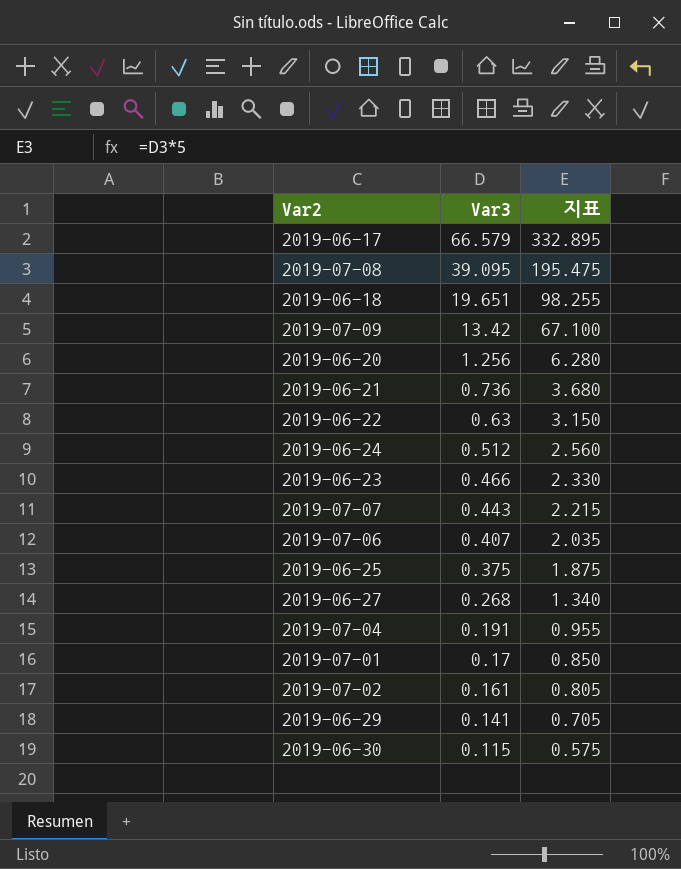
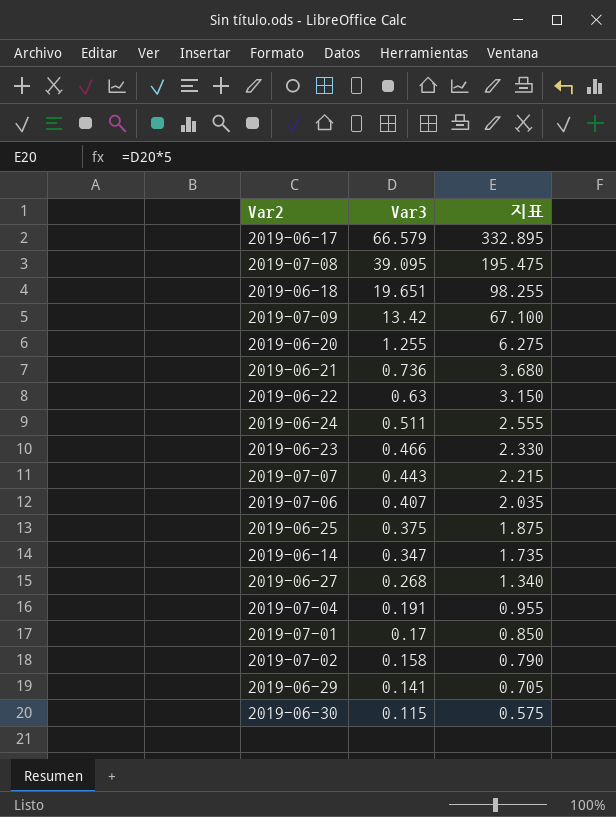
2019-06-20 | Var3: 1.256 -> 1.255
2019-06-20 | 지표: 6.280 -> 6.275
2019-06-24 | Var3: 0.512 -> 0.511
2019-06-24 | 지표: 2.560 -> 2.555
row 2019-06-14: none -> 0.347 | 1.735
2019-07-02 | Var3: 0.161 -> 0.158
2019-07-02 | 지표: 0.805 -> 0.790

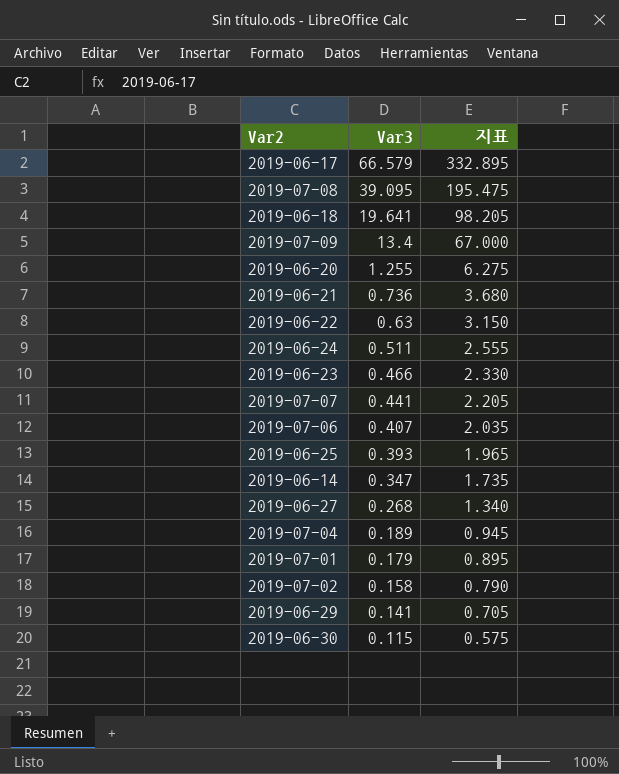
2019-06-18 | Var3: 19.651 -> 19.641
2019-06-18 | 지표: 98.255 -> 98.205
2019-07-09 | Var3: 13.42 -> 13.4
2019-07-09 | 지표: 67.100 -> 67.000
2019-07-07 | Var3: 0.443 -> 0.441
2019-07-07 | 지표: 2.215 -> 2.205
2019-06-25 | Var3: 0.375 -> 0.393
2019-06-25 | 지표: 1.875 -> 1.965
2019-07-04 | Var3: 0.191 -> 0.189
2019-07-04 | 지표: 0.955 -> 0.945
2019-07-01 | Var3: 0.17 -> 0.179
2019-07-01 | 지표: 0.850 -> 0.895

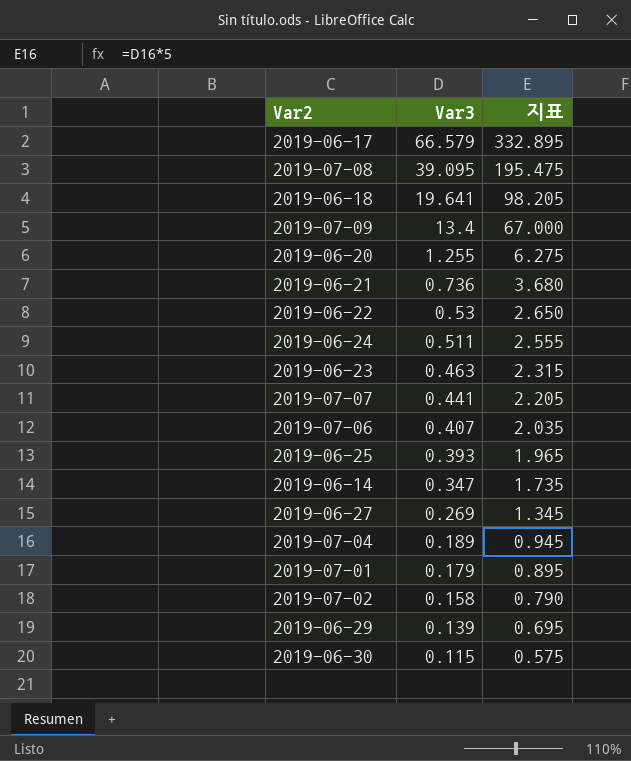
2019-06-22 | Var3: 0.63 -> 0.53
2019-06-22 | 지표: 3.150 -> 2.650
2019-06-23 | Var3: 0.466 -> 0.463
2019-06-23 | 지표: 2.330 -> 2.315
2019-06-27 | Var3: 0.268 -> 0.269
2019-06-27 | 지표: 1.340 -> 1.345
2019-06-29 | Var3: 0.141 -> 0.139
2019-06-29 | 지표: 0.705 -> 0.695

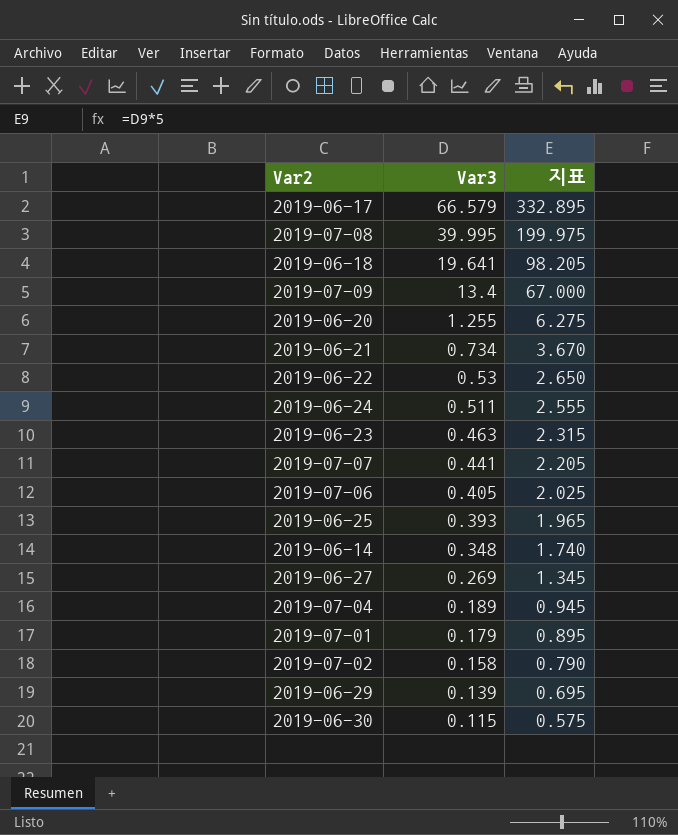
2019-07-08 | Var3: 39.095 -> 39.995
2019-07-08 | 지표: 195.475 -> 199.975
2019-06-21 | Var3: 0.736 -> 0.734
2019-06-21 | 지표: 3.680 -> 3.670
2019-07-06 | Var3: 0.407 -> 0.405
2019-07-06 | 지표: 2.035 -> 2.025
2019-06-14 | Var3: 0.347 -> 0.348
2019-06-14 | 지표: 1.735 -> 1.740

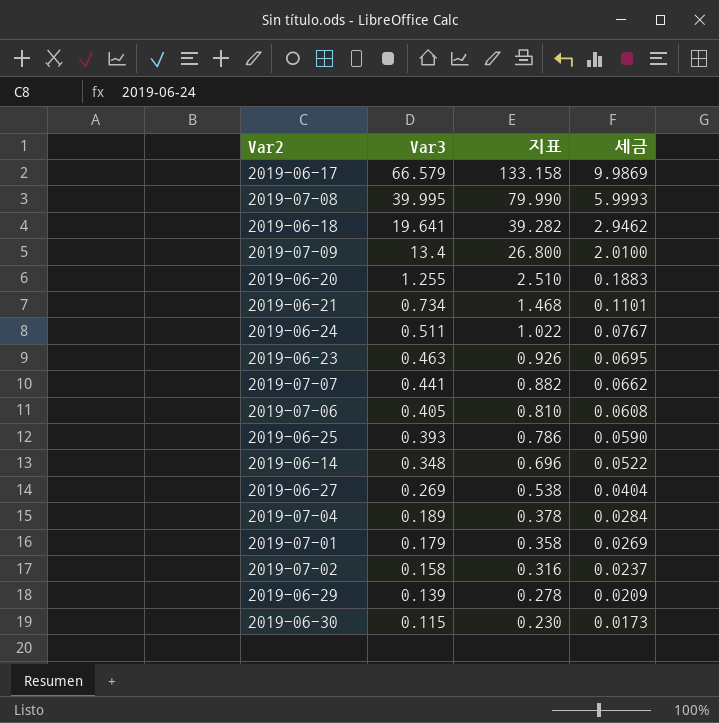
column 지표 | formula: [Var3] * 5 -> [Var3] * 2
column 세금 | formula: none -> [Var3] * 0.15
row 2019-06-22: 0.53 | 2.650 -> none

